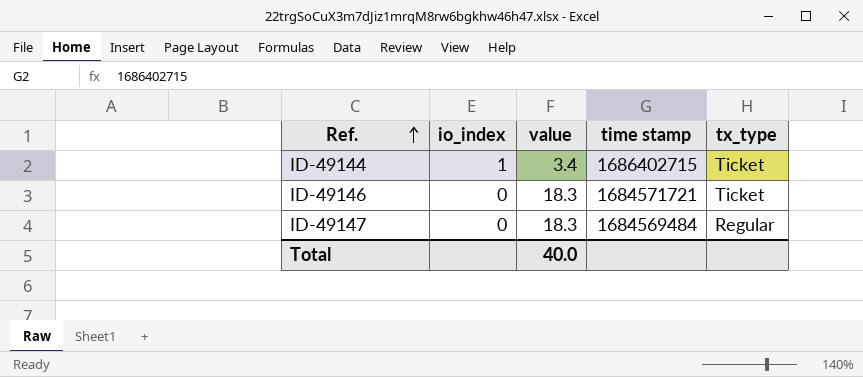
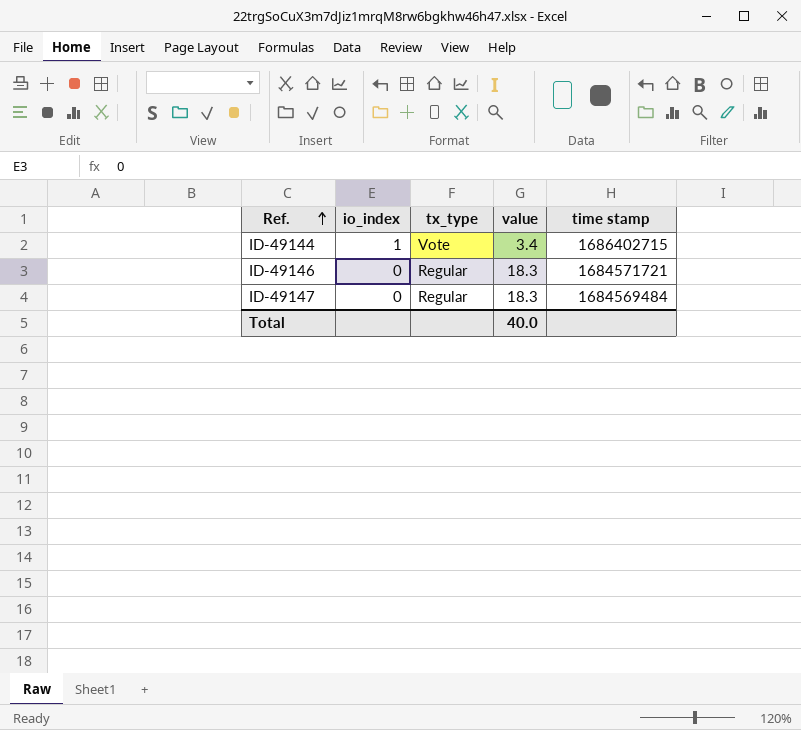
column tx_type | position: 5 -> 3
ID-49144 | tx_type: Ticket -> Vote
ID-49146 | tx_type: Ticket -> Regular

